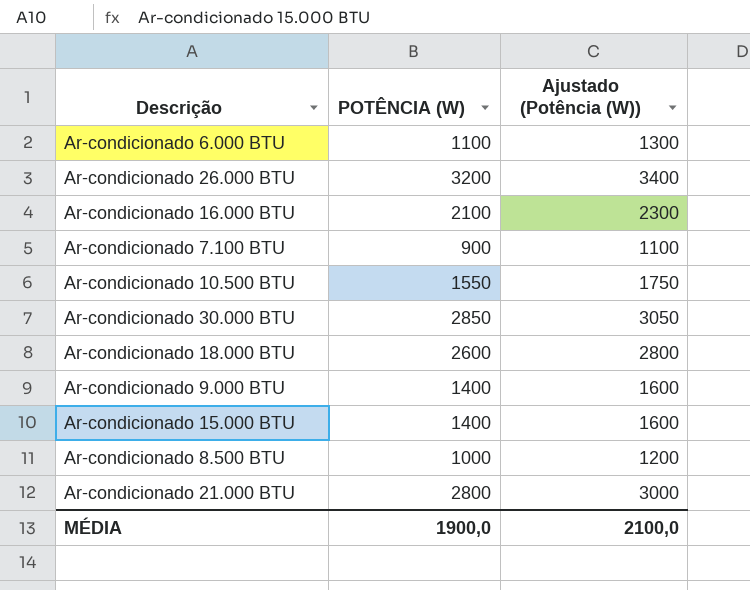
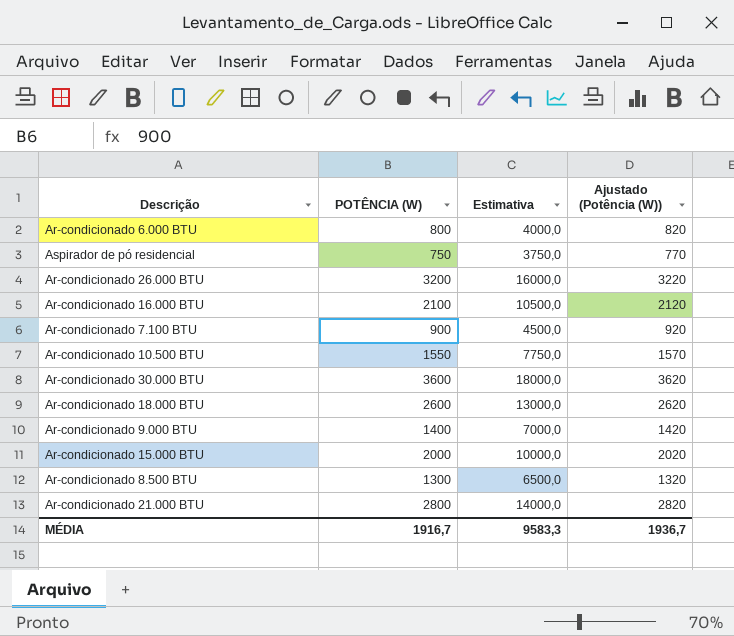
column Estimativa | formula: none -> [POTÊNCIA (W)] * 5
column Ajustado (Potência (W)) | formula: [POTÊNCIA (W)] + 200 -> [POTÊNCIA (W)] + 20
Ar-condicionado 6.000 BTU | POTÊNCIA (W): 1100 -> 800
row Aspirador de pó residencial: none -> 750 | 3750,0 | 770
Ar-condicionado 30.000 BTU | POTÊNCIA (W): 2850 -> 3600
Ar-condicionado 15.000 BTU | POTÊNCIA (W): 1400 -> 2000
Ar-condicionado 8.500 BTU | POTÊNCIA (W): 1000 -> 1300
MÉDIA | POTÊNCIA (W): 1900,0 -> 1916,7
MÉDIA | Ajustado (Potência (W)): 2100,0 -> 1936,7

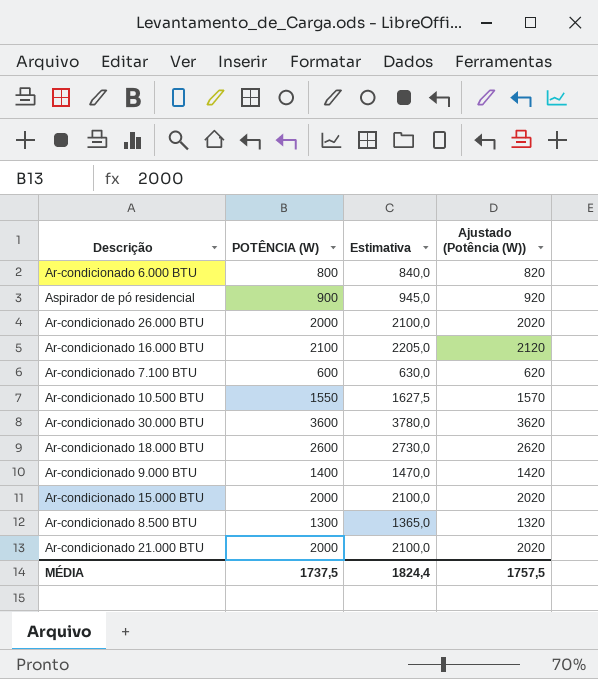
column Estimativa | formula: [POTÊNCIA (W)] * 5 -> [POTÊNCIA (W)] * 1,05
Aspirador de pó residencial | POTÊNCIA (W): 750 -> 900
Aspirador de pó residencial | Ajustado (Potência (W)): 770 -> 920
Ar-condicionado 26.000 BTU | POTÊNCIA (W): 3200 -> 2000
Ar-condicionado 26.000 BTU | Ajustado (Potência (W)): 3220 -> 2020
Ar-condicionado 7.100 BTU | POTÊNCIA (W): 900 -> 600
Ar-condicionado 7.100 BTU | Ajustado (Potência (W)): 920 -> 620
Ar-condicionado 21.000 BTU | POTÊNCIA (W): 2800 -> 2000
Ar-condicionado 21.000 BTU | Ajustado (Potência (W)): 2820 -> 2020
MÉDIA | POTÊNCIA (W): 1916,7 -> 1737,5
MÉDIA | Estimativa: 9583,3 -> 1824,4
MÉDIA | Ajustado (Potência (W)): 1936,7 -> 1757,5

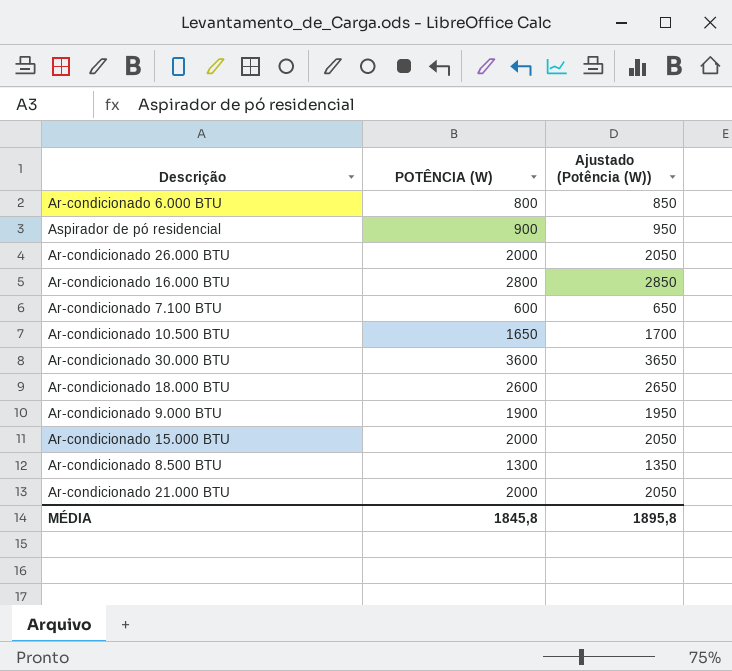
column Estimativa | formula: [POTÊNCIA (W)] * 1,05 -> none
column Ajustado (Potência (W)) | formula: [POTÊNCIA (W)] + 20 -> [POTÊNCIA (W)] + 50
Ar-condicionado 16.000 BTU | POTÊNCIA (W): 2100 -> 2800
Ar-condicionado 10.500 BTU | POTÊNCIA (W): 1550 -> 1650
Ar-condicionado 9.000 BTU | POTÊNCIA (W): 1400 -> 1900
MÉDIA | POTÊNCIA (W): 1737,5 -> 1845,8
MÉDIA | Ajustado (Potência (W)): 1757,5 -> 1895,8

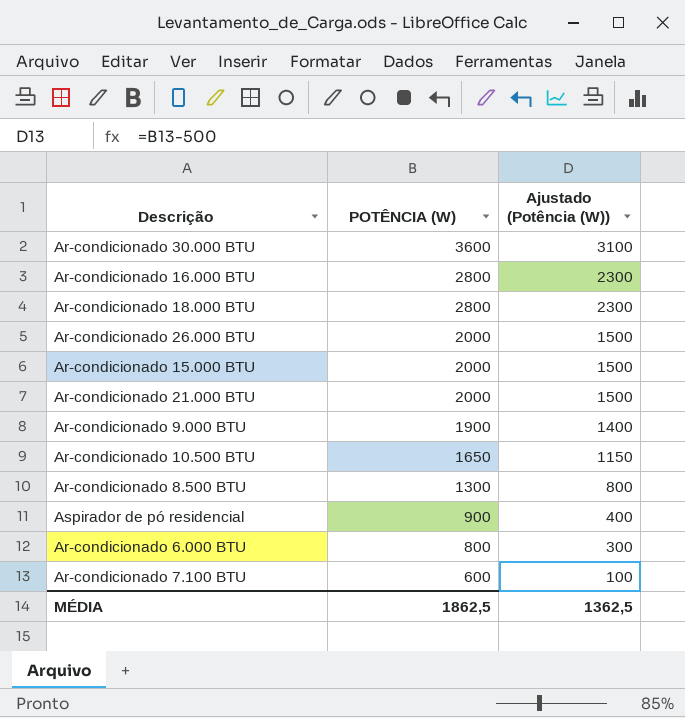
row order: none -> POTÊNCIA (W) descending
column Ajustado (Potência (W)) | formula: [POTÊNCIA (W)] + 50 -> [POTÊNCIA (W)] - 500
Ar-condicionado 18.000 BTU | POTÊNCIA (W): 2600 -> 2800
MÉDIA | POTÊNCIA (W): 1845,8 -> 1862,5
MÉDIA | Ajustado (Potência (W)): 1895,8 -> 1362,5

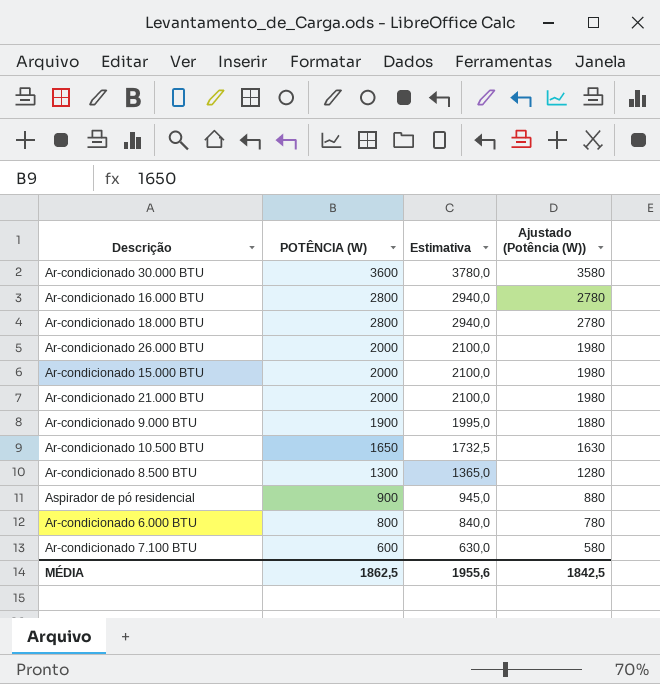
column Estimativa | formula: none -> [POTÊNCIA (W)] * 1,05
column Ajustado (Potência (W)) | formula: [POTÊNCIA (W)] - 500 -> [POTÊNCIA (W)] - 20
MÉDIA | Ajustado (Potência (W)): 1362,5 -> 1842,5

